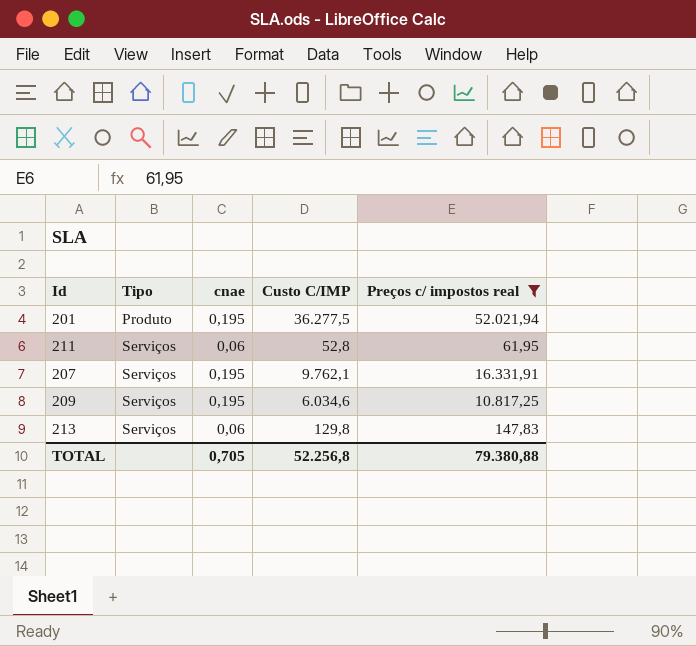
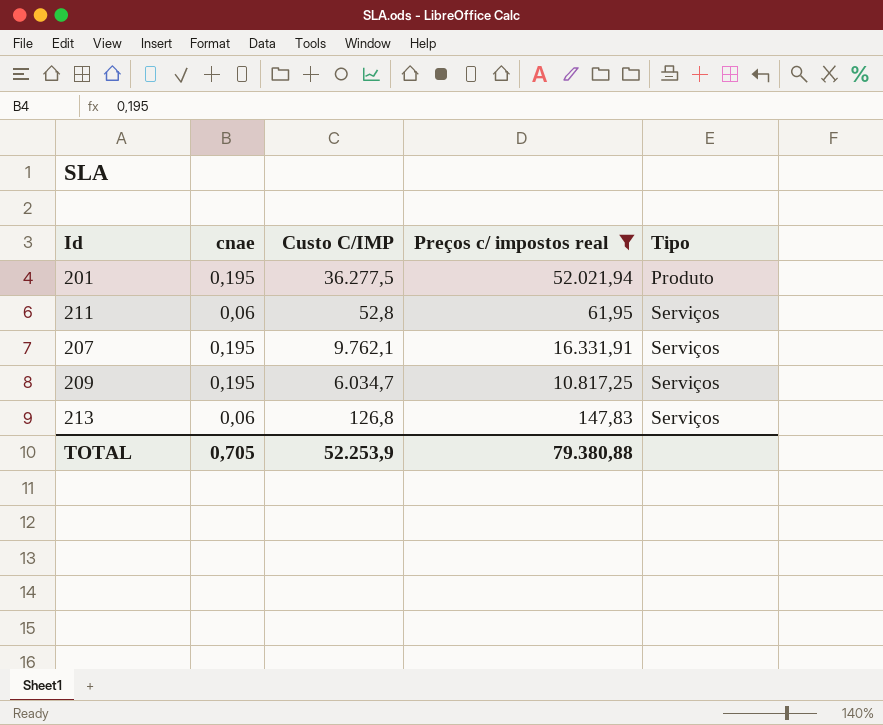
column Tipo | position: 2 -> 5
209 | Custo C/IMP: 6.034,6 -> 6.034,7
213 | Custo C/IMP: 129,8 -> 126,8
TOTAL | Custo C/IMP: 52.256,8 -> 52.253,9

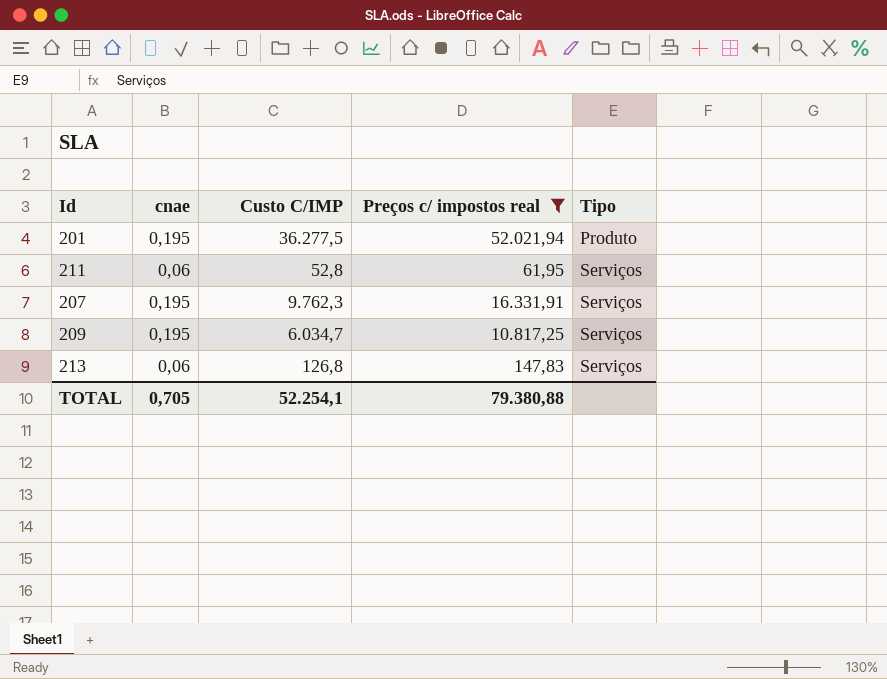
207 | Custo C/IMP: 9.762,1 -> 9.762,3
TOTAL | Custo C/IMP: 52.253,9 -> 52.254,1

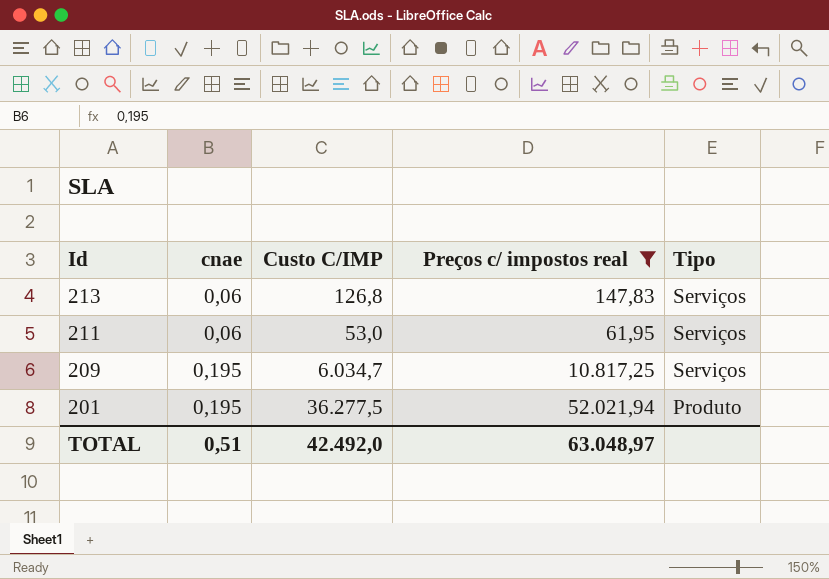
row order: Tipo ascending -> Id descending
row 207: 0,195 | 9.762,3 | 16.331,91 | Serviços -> none
211 | Custo C/IMP: 52,8 -> 53,0
TOTAL | cnae: 0,705 -> 0,51
TOTAL | Custo C/IMP: 52.254,1 -> 42.492,0
TOTAL | Preços c/ impostos real: 79.380,88 -> 63.048,97

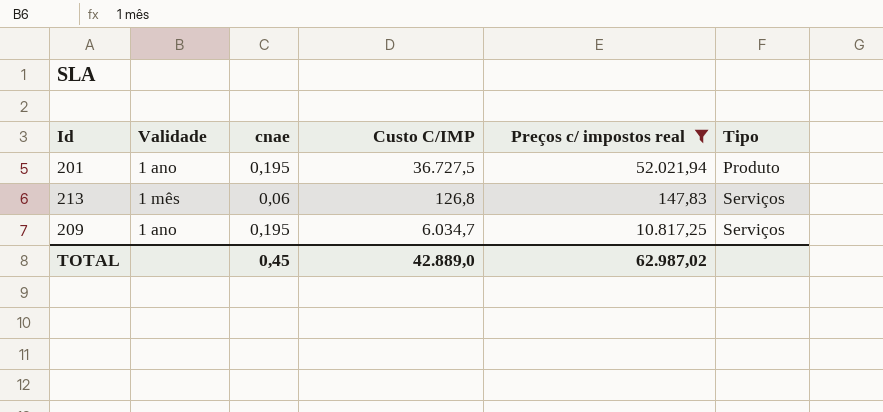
row order: Id descending -> Tipo ascending
column Validade | position: none -> 2
row 211: 0,06 | 53,0 | 61,95 | Serviços -> none
201 | Custo C/IMP: 36.277,5 -> 36.727,5
TOTAL | cnae: 0,51 -> 0,45
TOTAL | Custo C/IMP: 42.492,0 -> 42.889,0
TOTAL | Preços c/ impostos real: 63.048,97 -> 62.987,02

